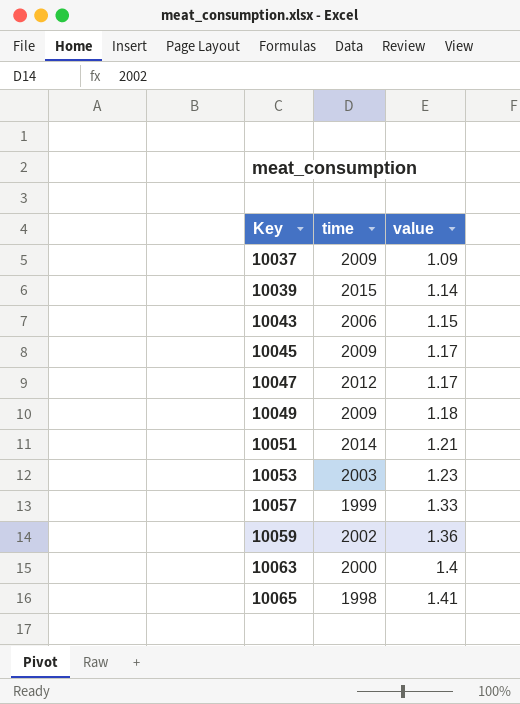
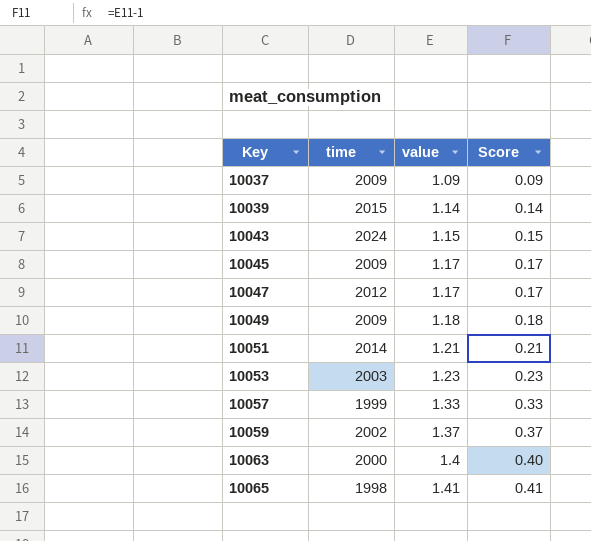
column Score | formula: none -> [value] - 1
10043 | time: 2006 -> 2024
10059 | value: 1.36 -> 1.37

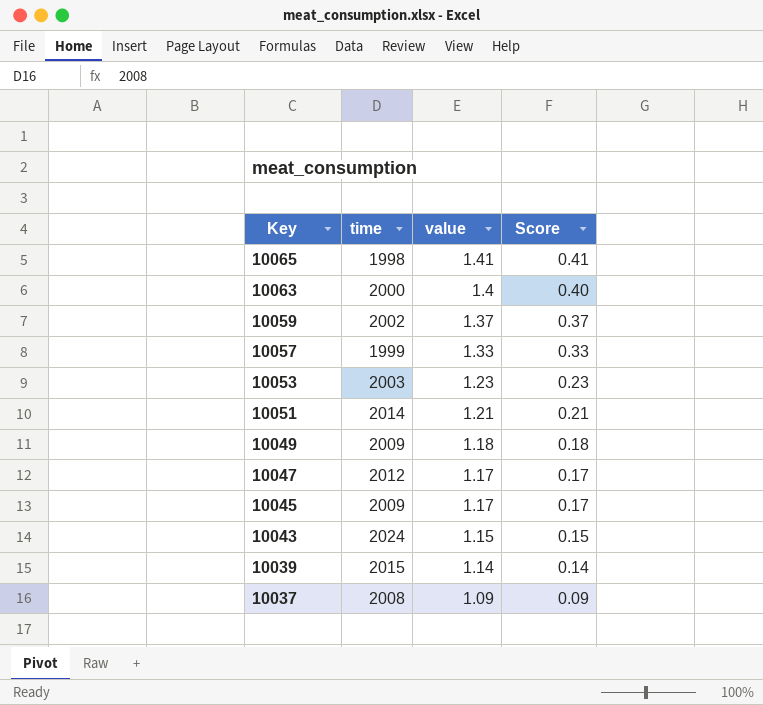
row order: Key ascending -> Key descending
10037 | time: 2009 -> 2008

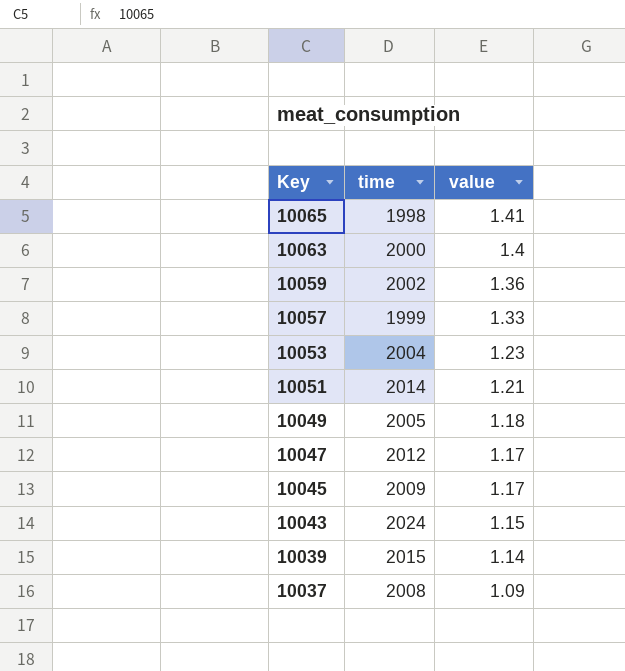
column Score | formula: [value] - 1 -> none
10059 | value: 1.37 -> 1.36
10053 | time: 2003 -> 2004
10049 | time: 2009 -> 2005

